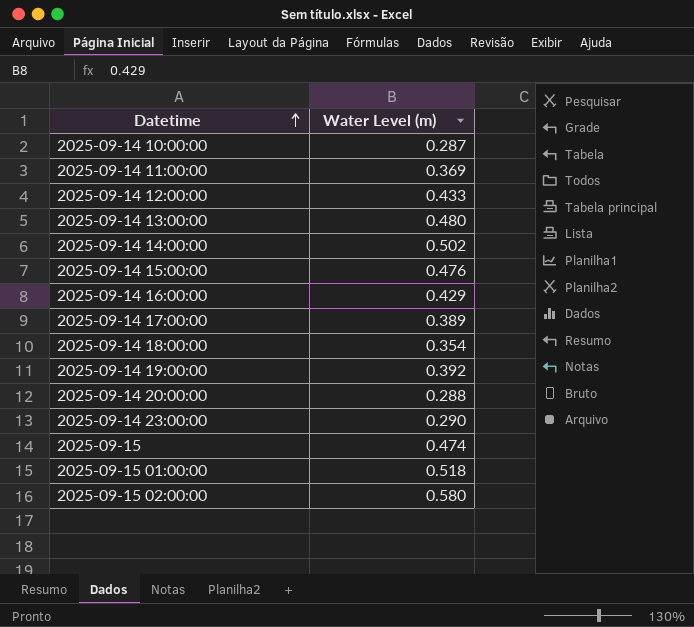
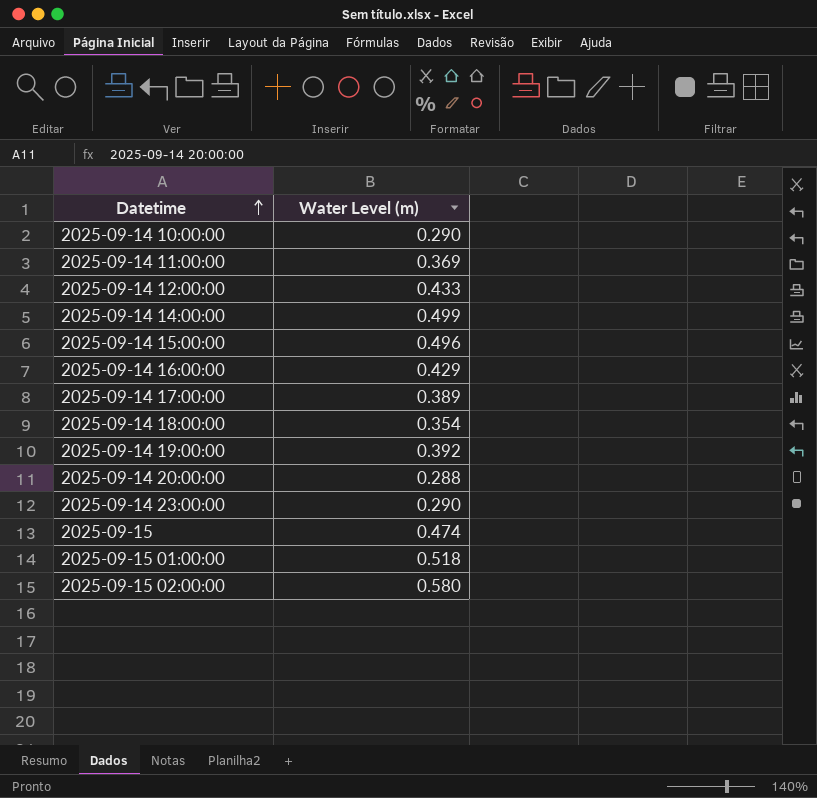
row 2025-09-14 13:00:00: 0.480 -> none
2025-09-14 10:00:00 | Water Level (m): 0.287 -> 0.290
2025-09-14 14:00:00 | Water Level (m): 0.502 -> 0.499
2025-09-14 15:00:00 | Water Level (m): 0.476 -> 0.496

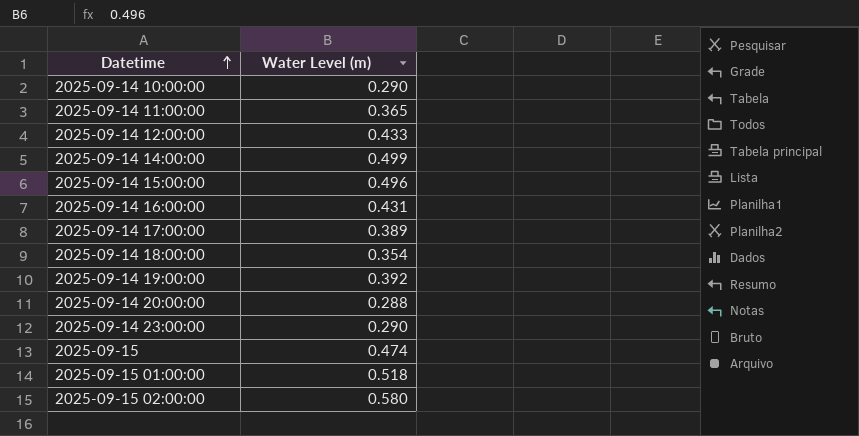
2025-09-14 11:00:00 | Water Level (m): 0.369 -> 0.365
2025-09-14 16:00:00 | Water Level (m): 0.429 -> 0.431

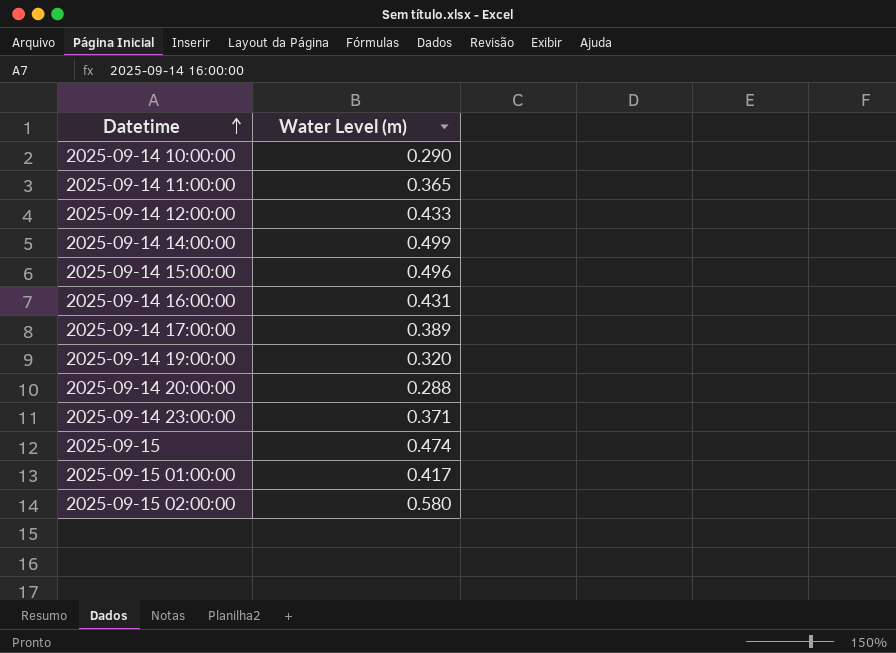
row 2025-09-14 18:00:00: 0.354 -> none
2025-09-14 19:00:00 | Water Level (m): 0.392 -> 0.320
2025-09-14 23:00:00 | Water Level (m): 0.290 -> 0.371
2025-09-15 01:00:00 | Water Level (m): 0.518 -> 0.417

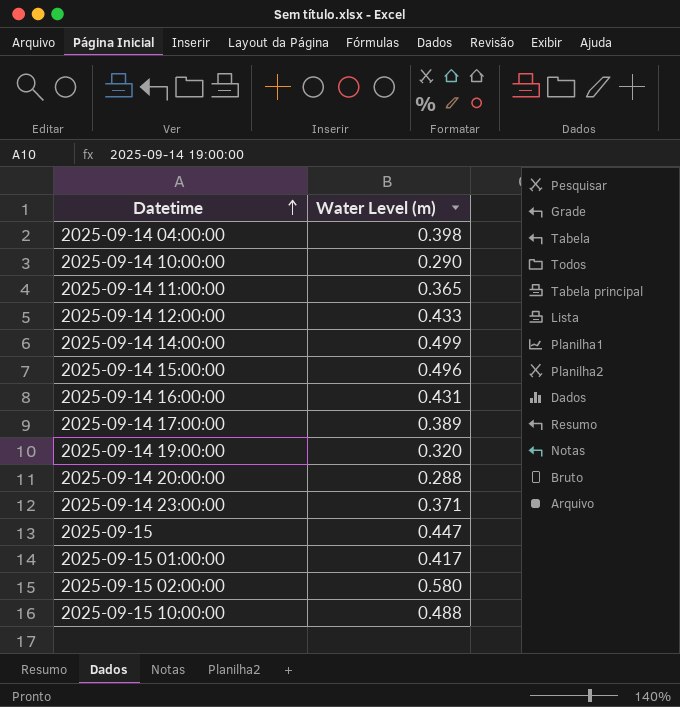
row 2025-09-14 04:00:00: none -> 0.398
2025-09-15 | Water Level (m): 0.474 -> 0.447
row 2025-09-15 10:00:00: none -> 0.488

